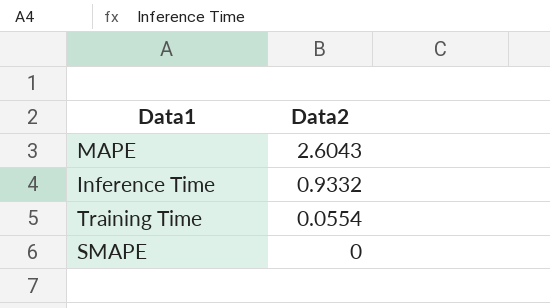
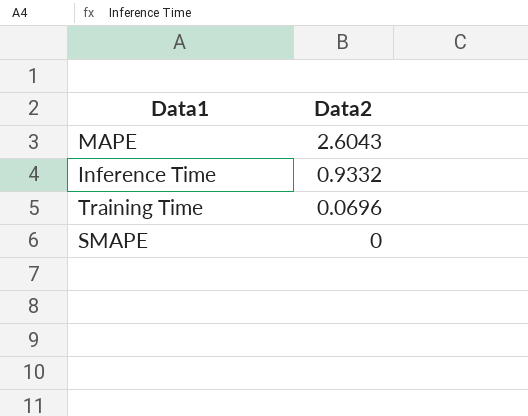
Training Time | Data2: 0.0554 -> 0.0696

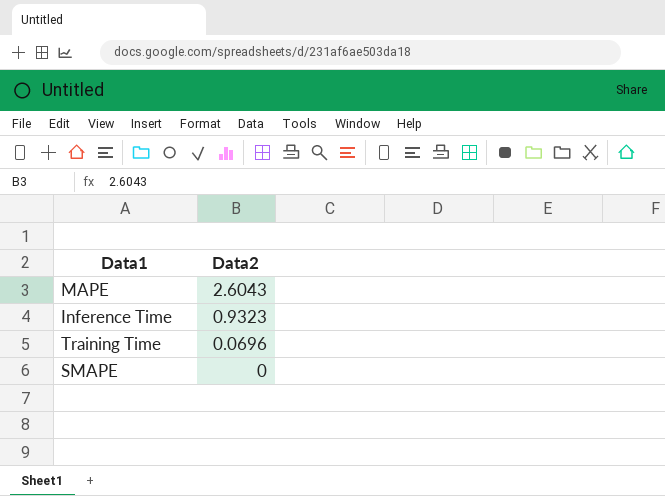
Inference Time | Data2: 0.9332 -> 0.9323

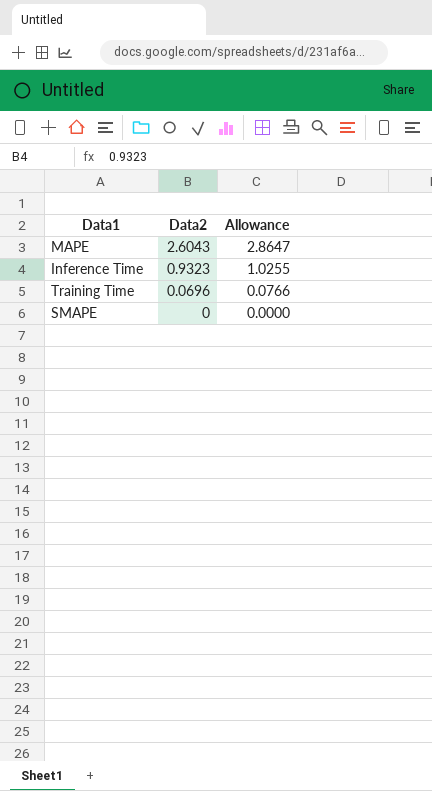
column Allowance | formula: none -> [Data2] * 1.1

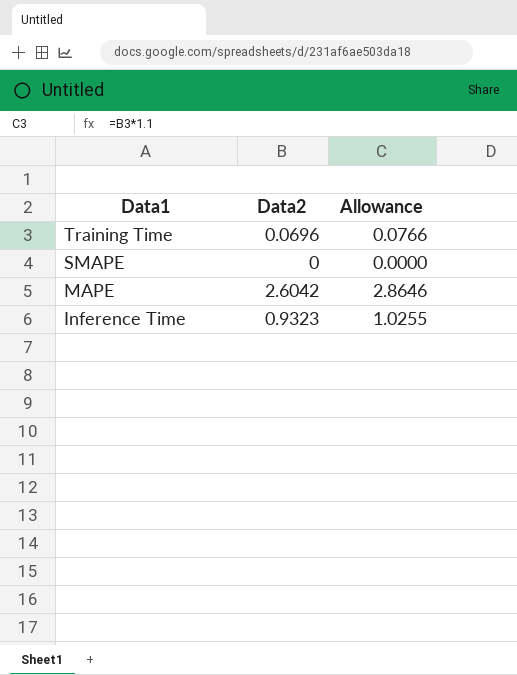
row order: Data2 descending -> Data1 descending
MAPE | Data2: 2.6043 -> 2.6042
MAPE | Allowance: 2.8647 -> 2.8646

